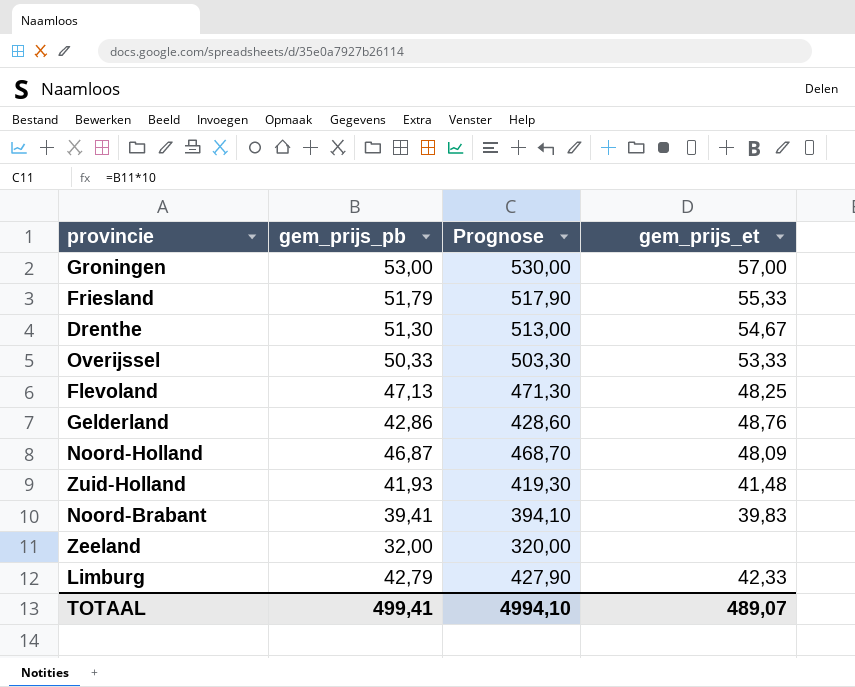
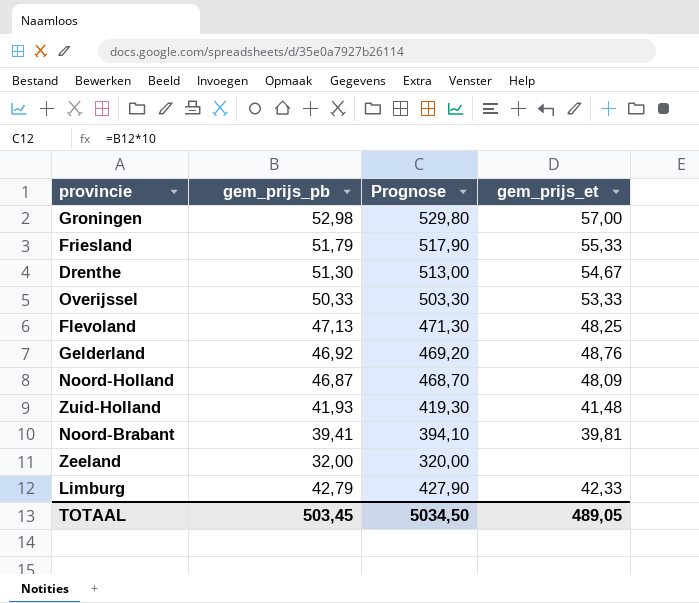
Groningen | gem_prijs_pb: 53,00 -> 52,98
Groningen | Prognose: 530,00 -> 529,80
Gelderland | gem_prijs_pb: 42,86 -> 46,92
Gelderland | Prognose: 428,60 -> 469,20
Noord-Brabant | gem_prijs_et: 39,83 -> 39,81
TOTAAL | gem_prijs_pb: 499,41 -> 503,45
TOTAAL | Prognose: 4994,10 -> 5034,50
TOTAAL | gem_prijs_et: 489,07 -> 489,05

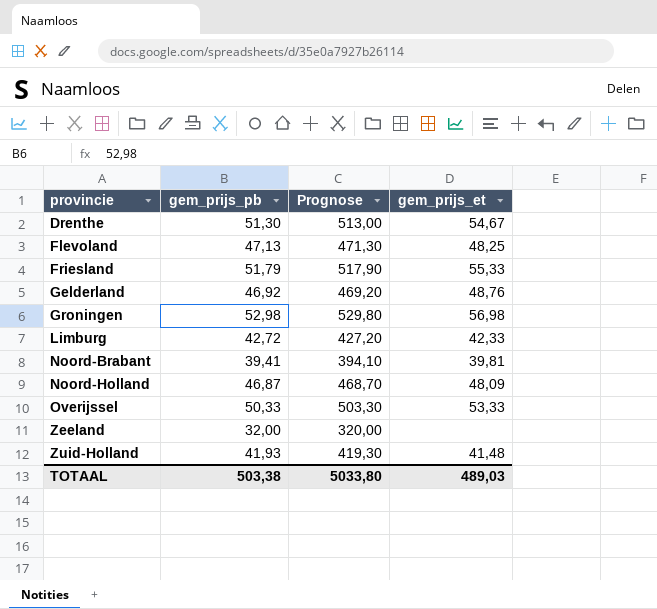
row order: none -> provincie ascending
Groningen | gem_prijs_et: 57,00 -> 56,98
Limburg | gem_prijs_pb: 42,79 -> 42,72
Limburg | Prognose: 427,90 -> 427,20
TOTAAL | gem_prijs_pb: 503,45 -> 503,38
TOTAAL | Prognose: 5034,50 -> 5033,80
TOTAAL | gem_prijs_et: 489,05 -> 489,03

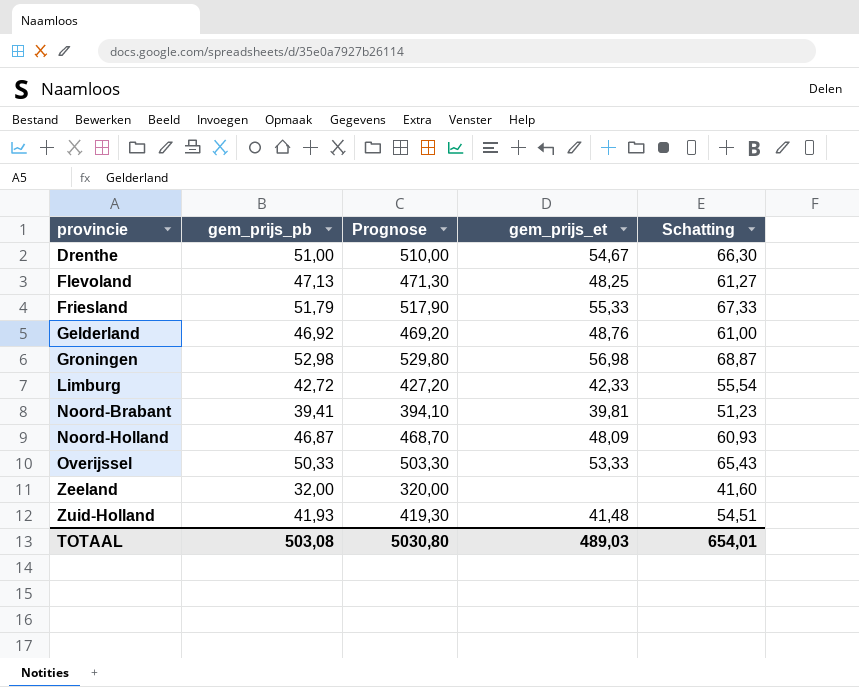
column Schatting | formula: none -> [gem_prijs_pb] * 1,3
Drenthe | gem_prijs_pb: 51,30 -> 51,00
Drenthe | Prognose: 513,00 -> 510,00
TOTAAL | gem_prijs_pb: 503,38 -> 503,08
TOTAAL | Prognose: 5033,80 -> 5030,80

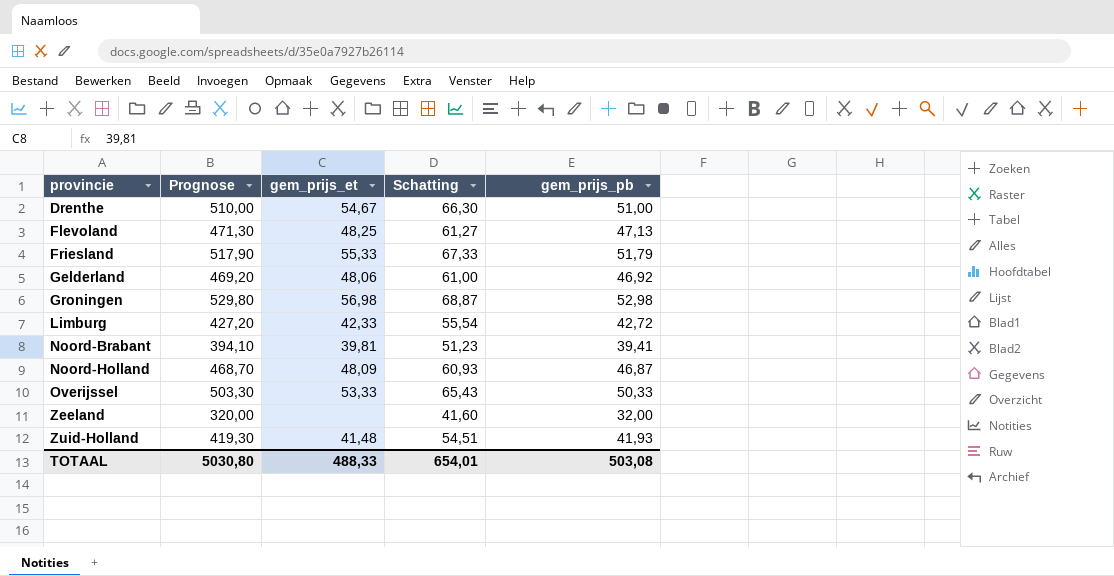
column gem_prijs_pb | position: 2 -> 5
Gelderland | gem_prijs_et: 48,76 -> 48,06
TOTAAL | gem_prijs_et: 489,03 -> 488,33

